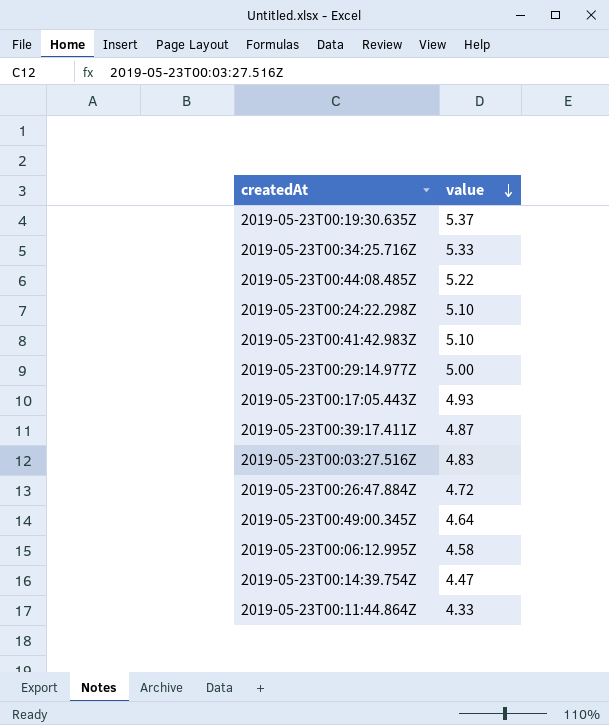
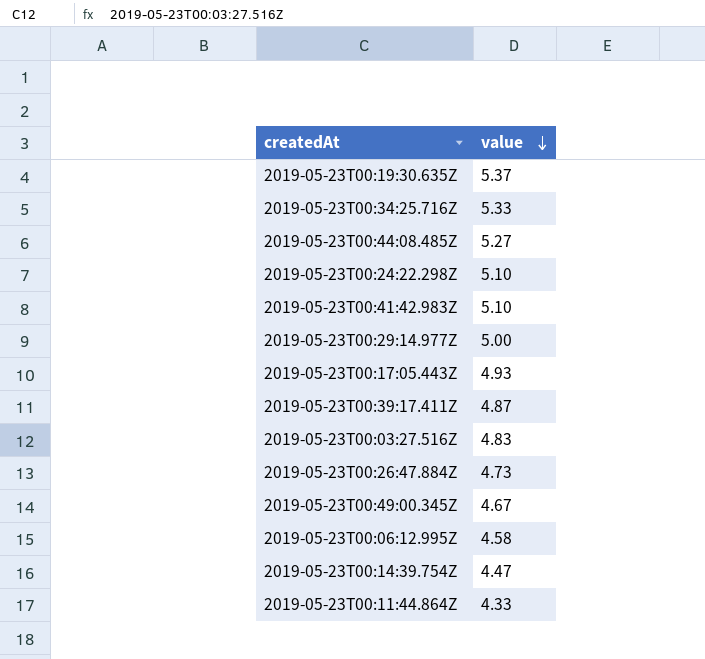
2019-05-23T00:44:08.485Z | value: 5.22 -> 5.27
2019-05-23T00:26:47.884Z | value: 4.72 -> 4.73
2019-05-23T00:49:00.345Z | value: 4.64 -> 4.67

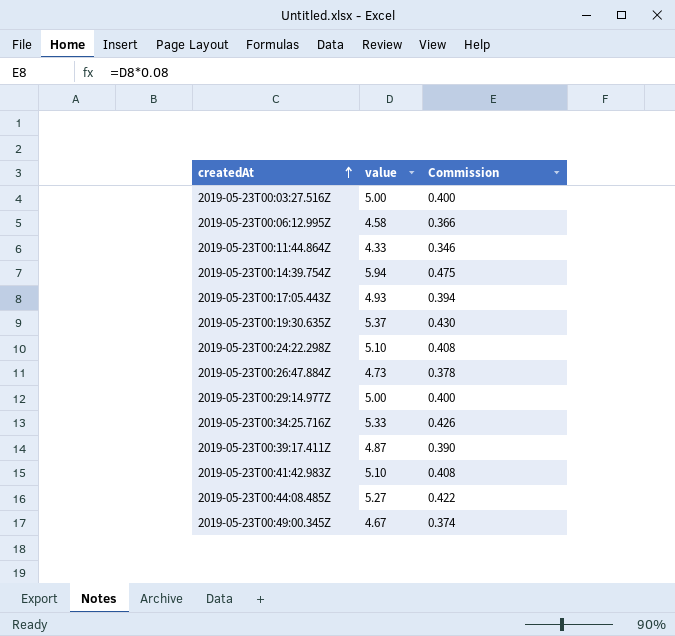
row order: value descending -> createdAt ascending
column Commission | formula: none -> [value] * 0.08
2019-05-23T00:03:27.516Z | value: 4.83 -> 5.00
2019-05-23T00:14:39.754Z | value: 4.47 -> 5.94

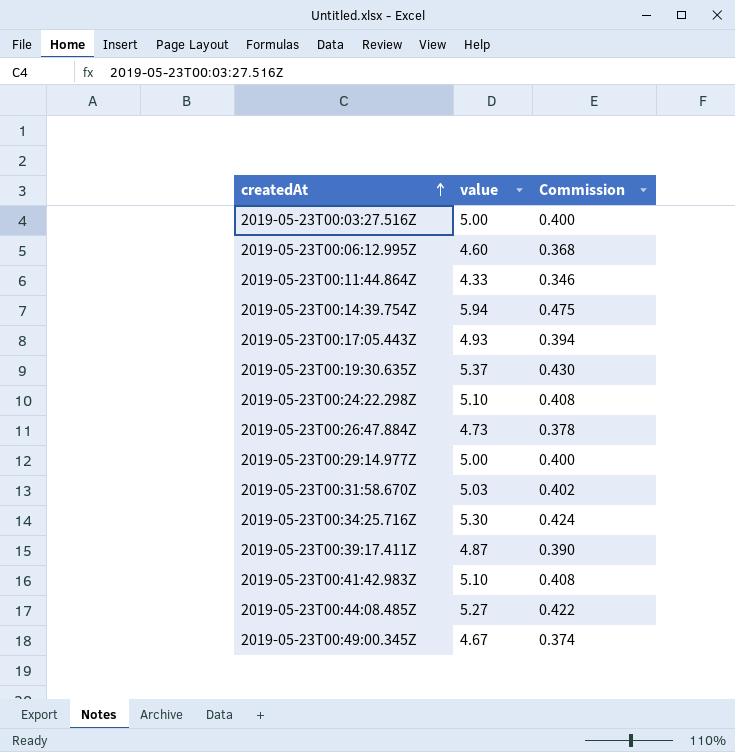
2019-05-23T00:06:12.995Z | value: 4.58 -> 4.60
2019-05-23T00:06:12.995Z | Commission: 0.366 -> 0.368
row 2019-05-23T00:31:58.670Z: none -> 5.03 | 0.402
2019-05-23T00:34:25.716Z | value: 5.33 -> 5.30
2019-05-23T00:34:25.716Z | Commission: 0.426 -> 0.424

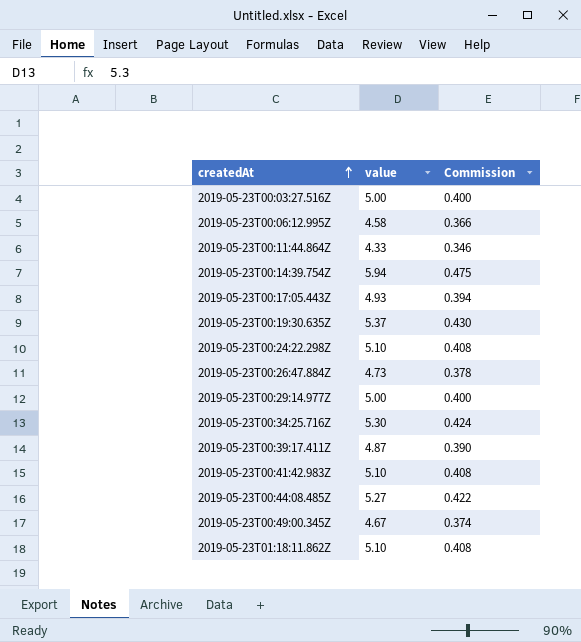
row 2019-05-23T00:31:58.670Z: 5.03 | 0.402 -> none
2019-05-23T00:06:12.995Z | value: 4.60 -> 4.58
2019-05-23T00:06:12.995Z | Commission: 0.368 -> 0.366
row 2019-05-23T01:18:11.862Z: none -> 5.10 | 0.408

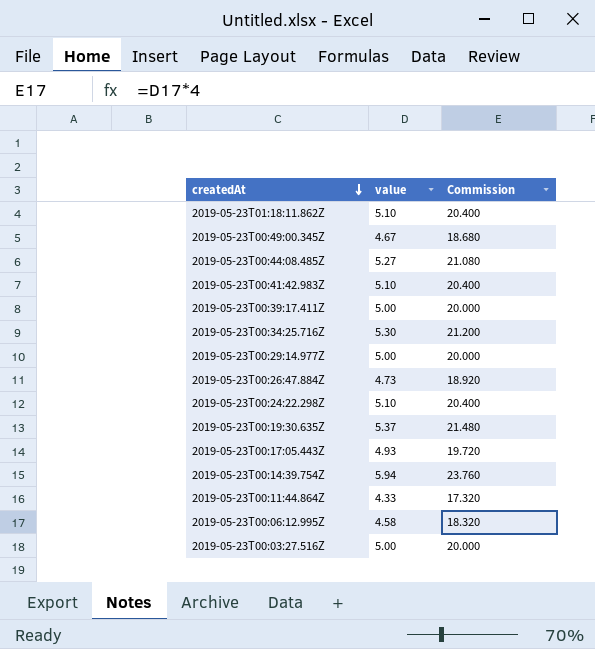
row order: createdAt ascending -> createdAt descending
column Commission | formula: [value] * 0.08 -> [value] * 4
2019-05-23T00:39:17.411Z | value: 4.87 -> 5.00

